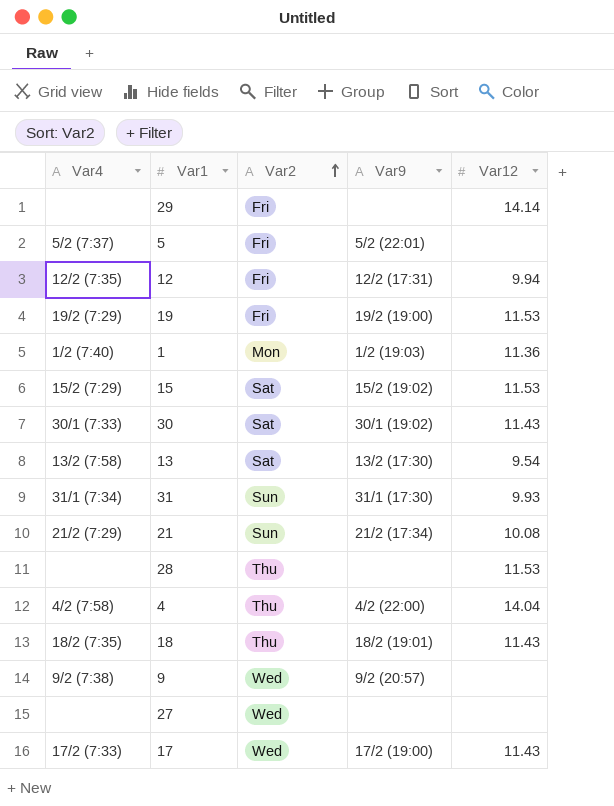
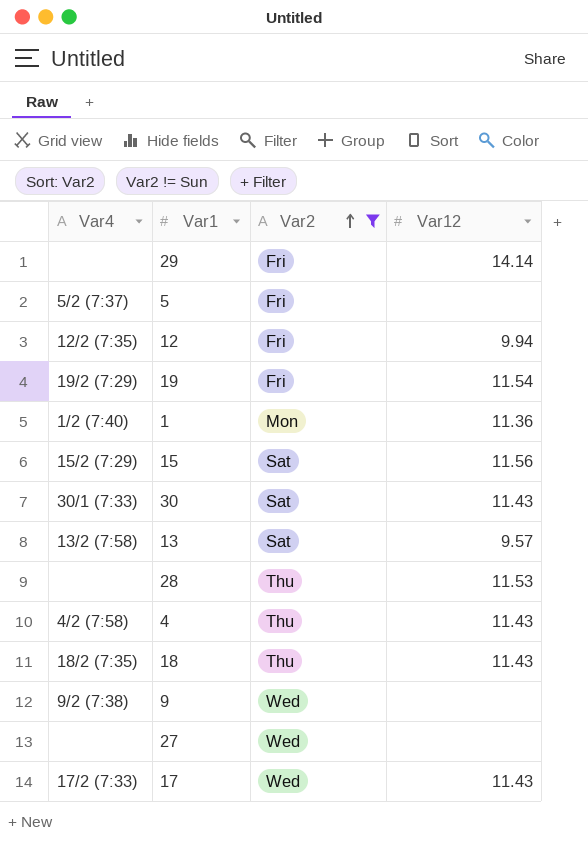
filter: none -> Var2 != Sun
column Var9 | position: 4 -> none
19 | Var12: 11.53 -> 11.54
15 | Var12: 11.53 -> 11.56
13 | Var12: 9.54 -> 9.57
4 | Var12: 14.04 -> 11.43

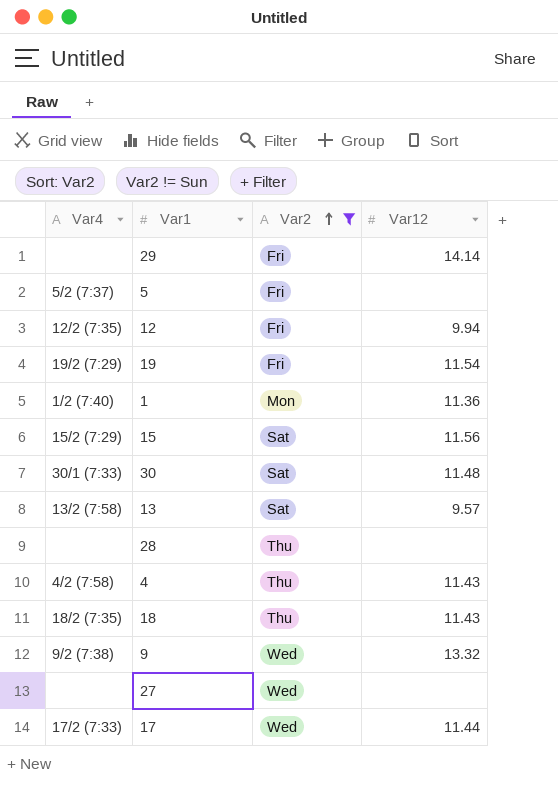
30 | Var12: 11.43 -> 11.48
28 | Var12: 11.53 -> none
9 | Var12: none -> 13.32
17 | Var12: 11.43 -> 11.44

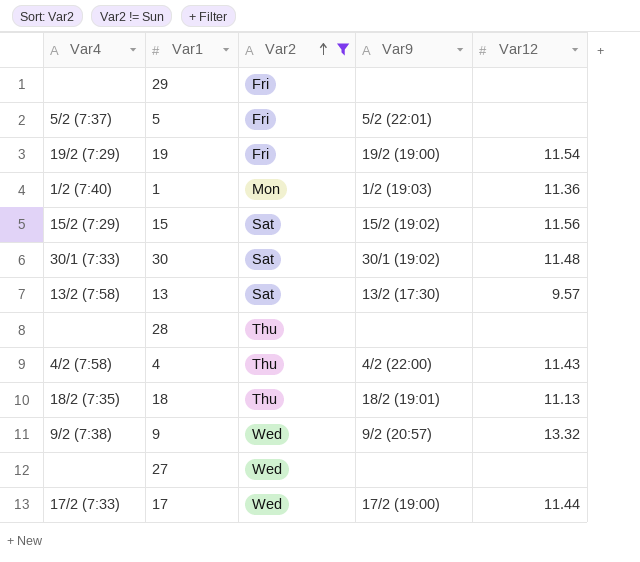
column Var9 | position: none -> 4
row 12: 12/2 (7:35) | Fri | 9.94 -> none
29 | Var12: 14.14 -> none
18 | Var12: 11.43 -> 11.13

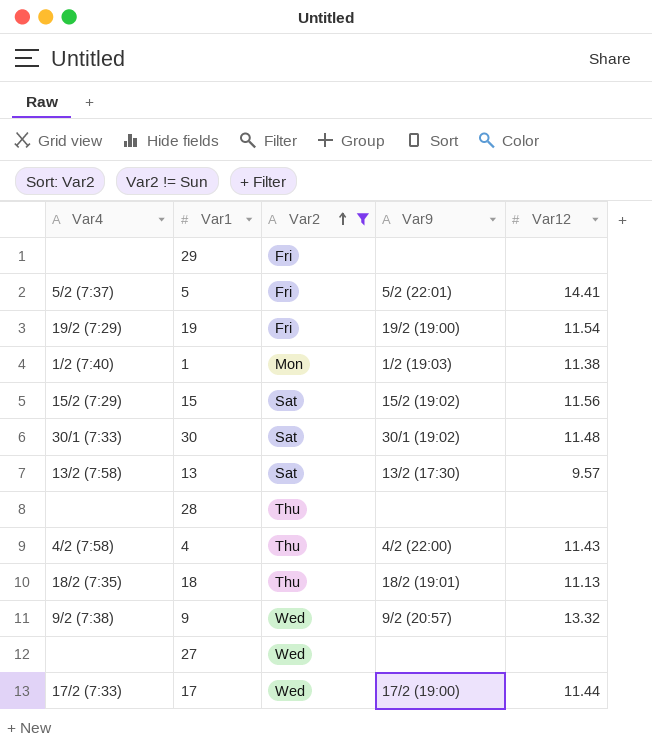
5 | Var12: none -> 14.41
1 | Var12: 11.36 -> 11.38

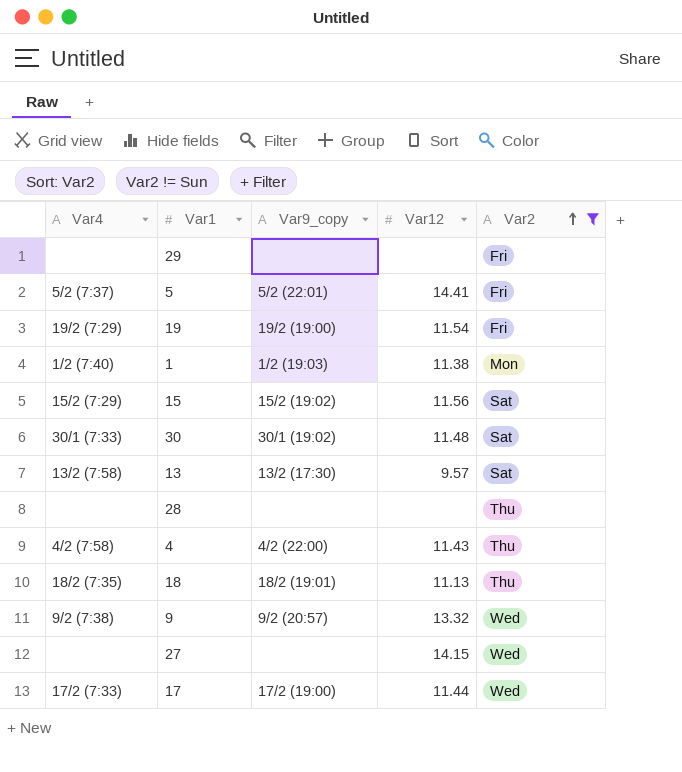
column name: Var9 -> Var9_copy
column Var2 | position: 3 -> 5
27 | Var12: none -> 14.15

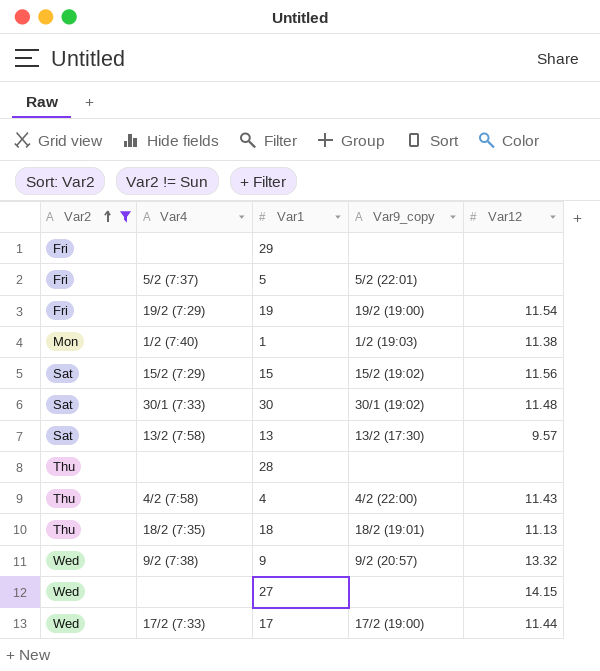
column Var2 | position: 5 -> 1
5 | Var12: 14.41 -> none

